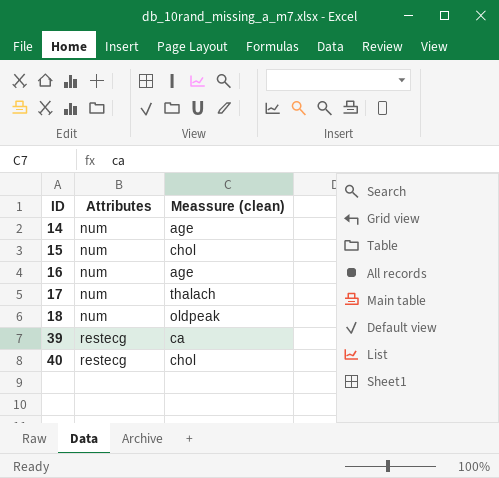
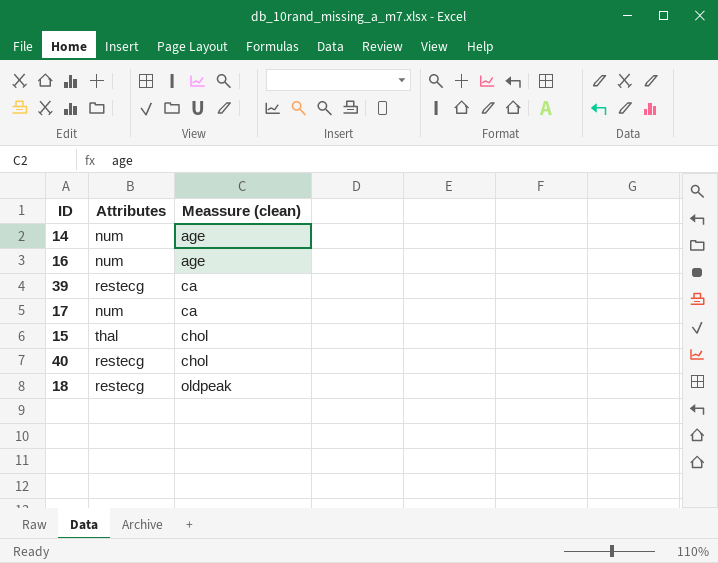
row order: ID ascending -> Meassure (clean) ascending
17 | Meassure (clean): thalach -> ca
15 | Attributes: num -> thal
18 | Attributes: num -> restecg

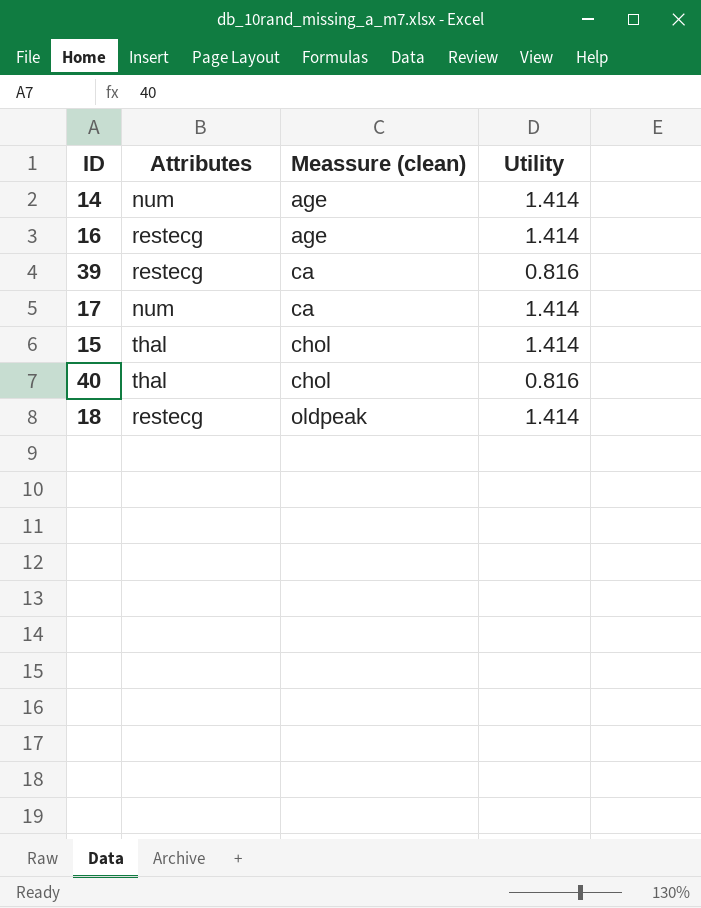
column Utility | position: none -> 4
16 | Attributes: num -> restecg
40 | Attributes: restecg -> thal

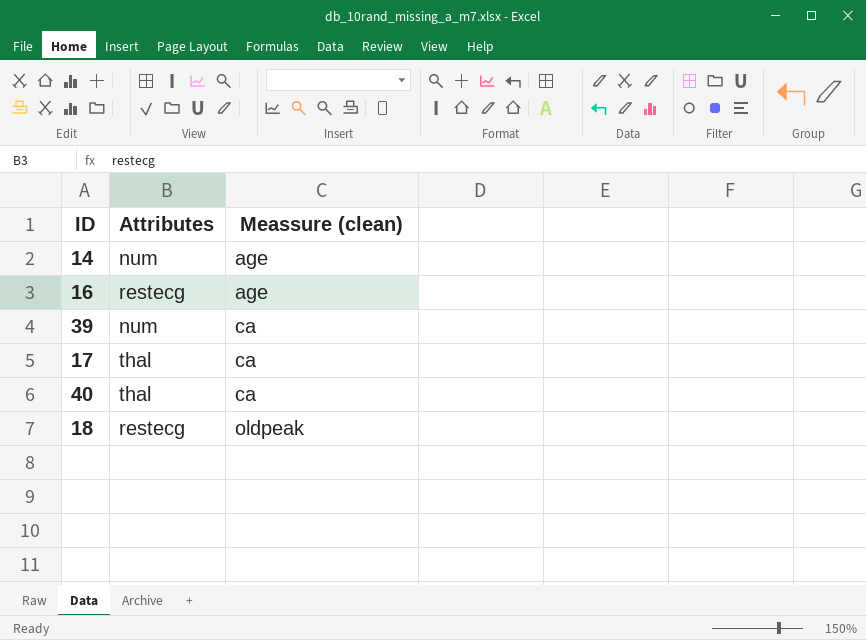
column Utility | position: 4 -> none
row 15: thal | chol | 1.414 -> none
39 | Attributes: restecg -> num
17 | Attributes: num -> thal
40 | Meassure (clean): chol -> ca

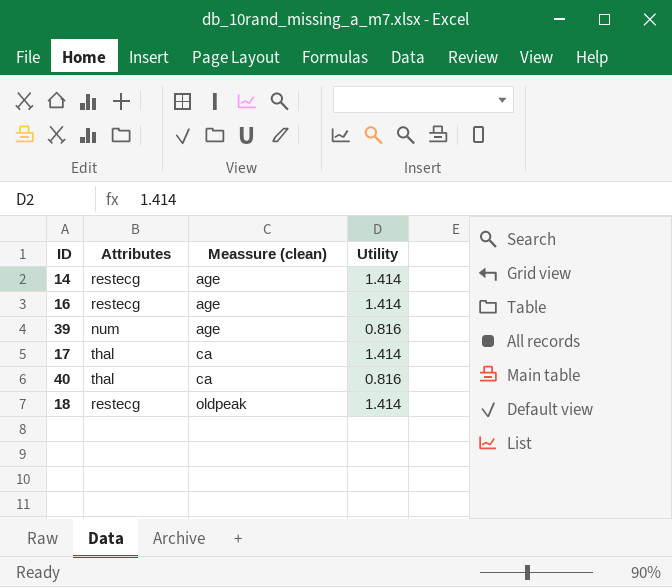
column Utility | position: none -> 4
14 | Attributes: num -> restecg
39 | Meassure (clean): ca -> age

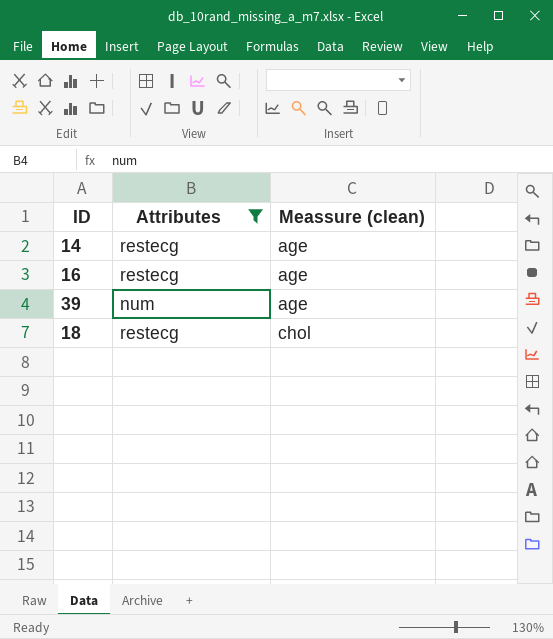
filter: none -> Attributes != thal
column Utility | position: 4 -> none
18 | Meassure (clean): oldpeak -> chol

